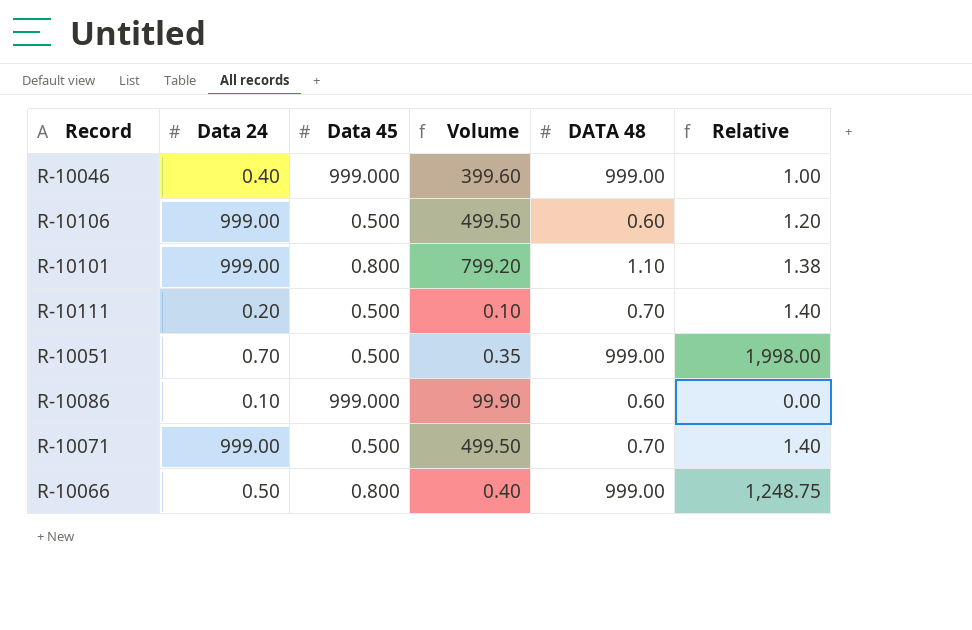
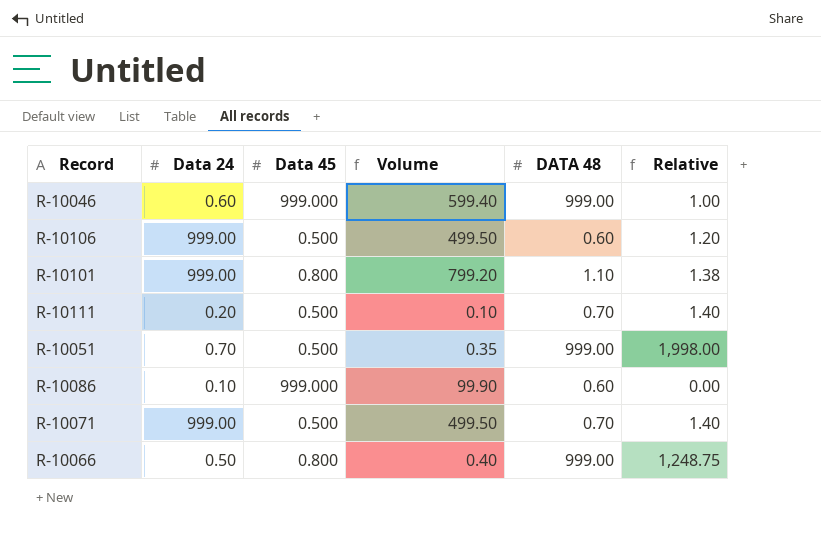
R-10046 | Data 24: 0.40 -> 0.60
R-10046 | Volume: 399.60 -> 599.40

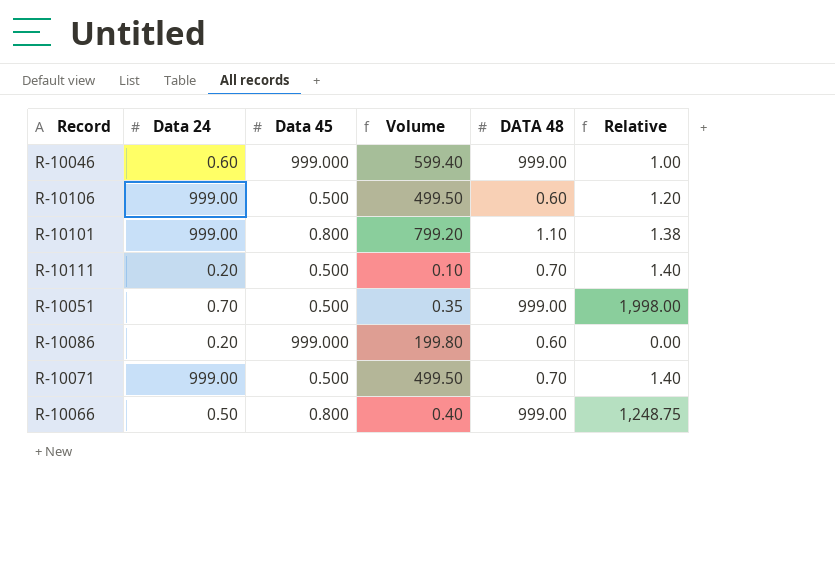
R-10086 | Data 24: 0.10 -> 0.20
R-10086 | Volume: 99.90 -> 199.80

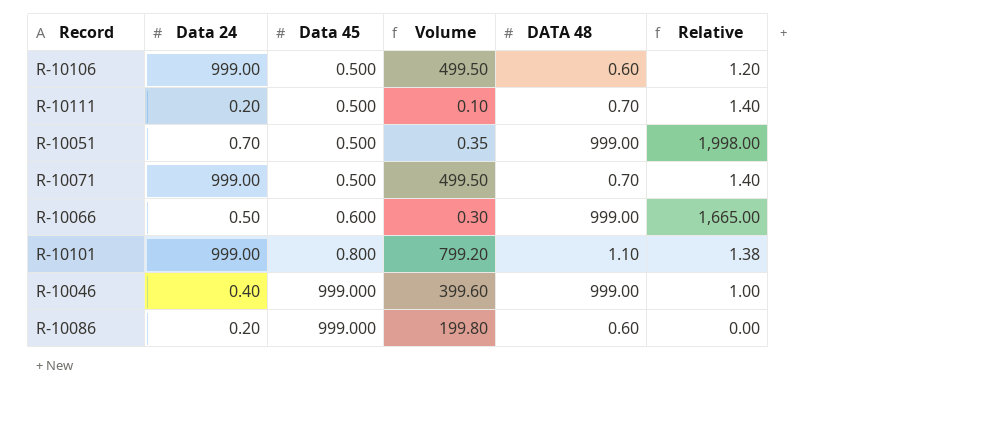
row order: none -> Data 45 ascending
R-10066 | Data 45: 0.800 -> 0.600
R-10066 | Volume: 0.40 -> 0.30
R-10066 | Relative: 1,248.75 -> 1,665.00
R-10046 | Data 24: 0.60 -> 0.40
R-10046 | Volume: 599.40 -> 399.60

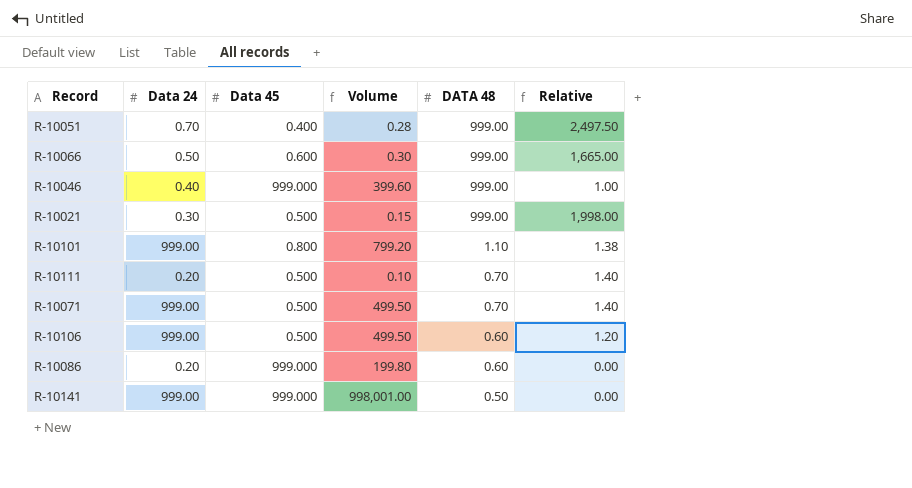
row order: Data 45 ascending -> DATA 48 descending
R-10051 | Data 45: 0.500 -> 0.400
R-10051 | Volume: 0.35 -> 0.28
R-10051 | Relative: 1,998.00 -> 2,497.50
row R-10021: none -> 0.30 | 0.500 | 0.15 | 999.00 | 1,998.00
row R-10141: none -> 999.00 | 999.000 | 998,001.00 | 0.50 | 0.00

